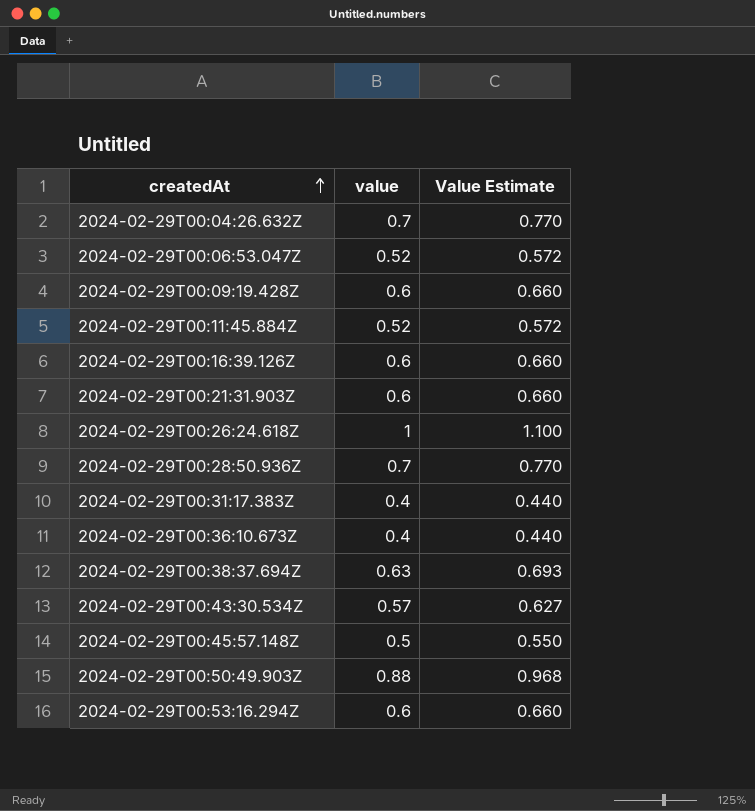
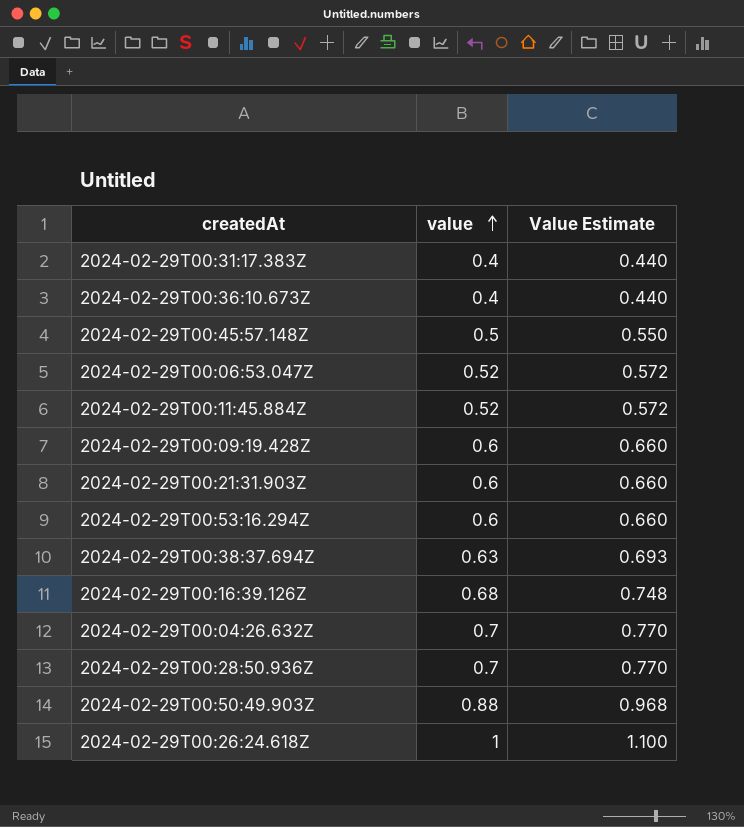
row order: createdAt ascending -> value ascending
row 2024-02-29T00:43:30.534Z: 0.57 | 0.627 -> none
2024-02-29T00:16:39.126Z | value: 0.6 -> 0.68
2024-02-29T00:16:39.126Z | Value Estimate: 0.660 -> 0.748

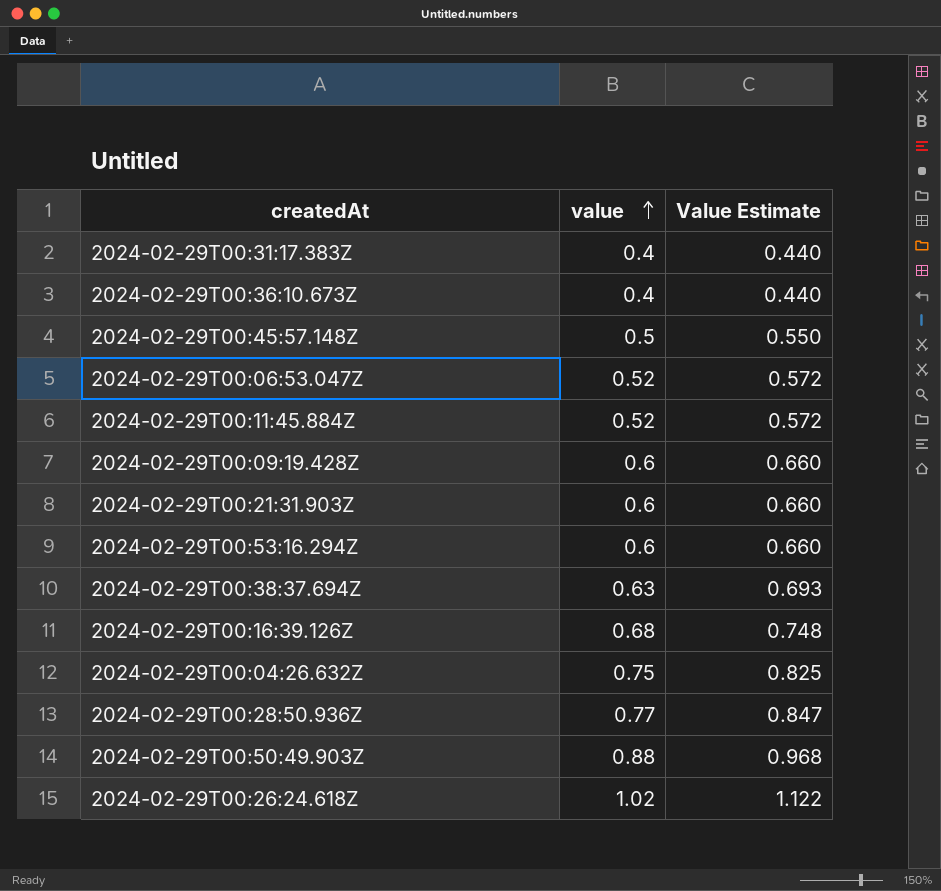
2024-02-29T00:04:26.632Z | value: 0.7 -> 0.75
2024-02-29T00:04:26.632Z | Value Estimate: 0.770 -> 0.825
2024-02-29T00:28:50.936Z | value: 0.7 -> 0.77
2024-02-29T00:28:50.936Z | Value Estimate: 0.770 -> 0.847
2024-02-29T00:26:24.618Z | value: 1 -> 1.02
2024-02-29T00:26:24.618Z | Value Estimate: 1.100 -> 1.122

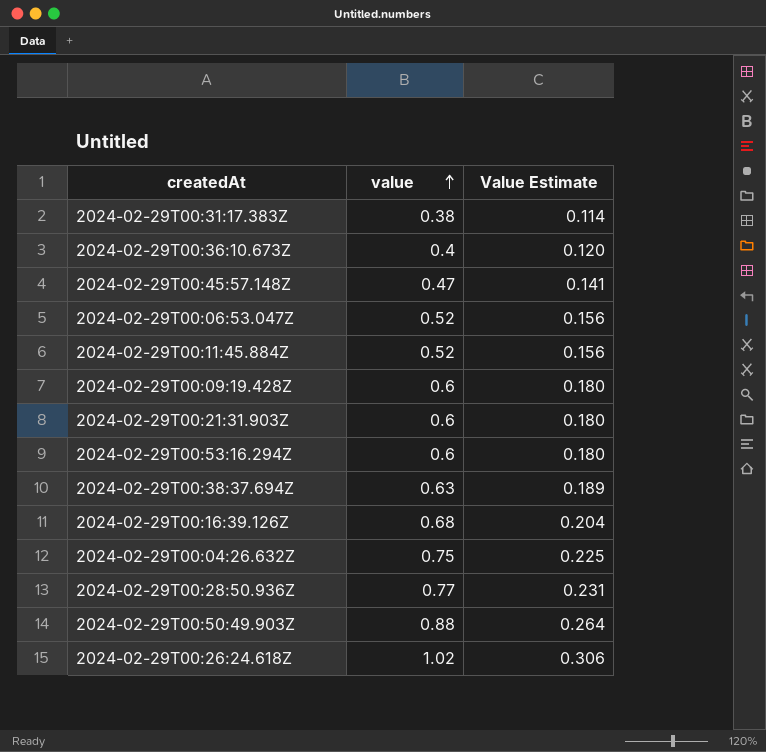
column Value Estimate | formula: [value] * 1.1 -> [value] * 0.3
2024-02-29T00:31:17.383Z | value: 0.4 -> 0.38
2024-02-29T00:45:57.148Z | value: 0.5 -> 0.47

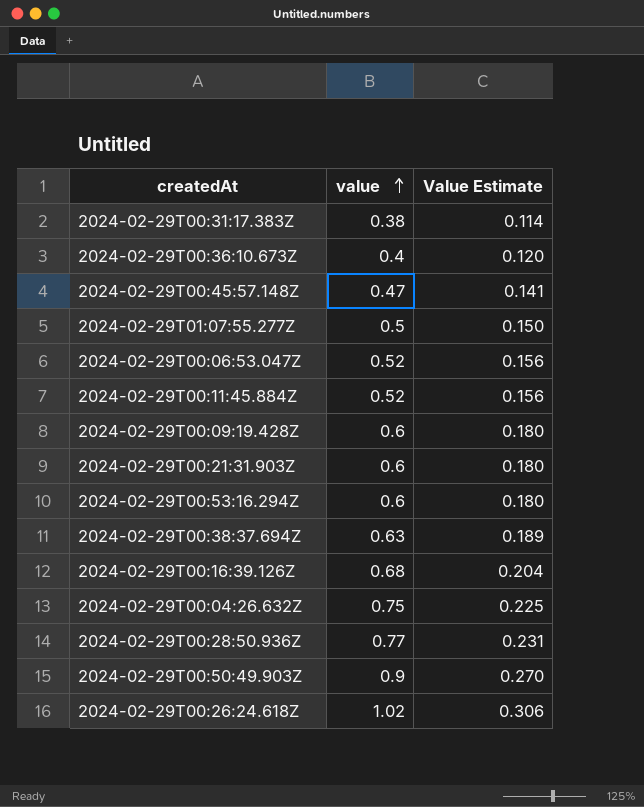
row 2024-02-29T01:07:55.277Z: none -> 0.5 | 0.150
2024-02-29T00:50:49.903Z | value: 0.88 -> 0.9
2024-02-29T00:50:49.903Z | Value Estimate: 0.264 -> 0.270

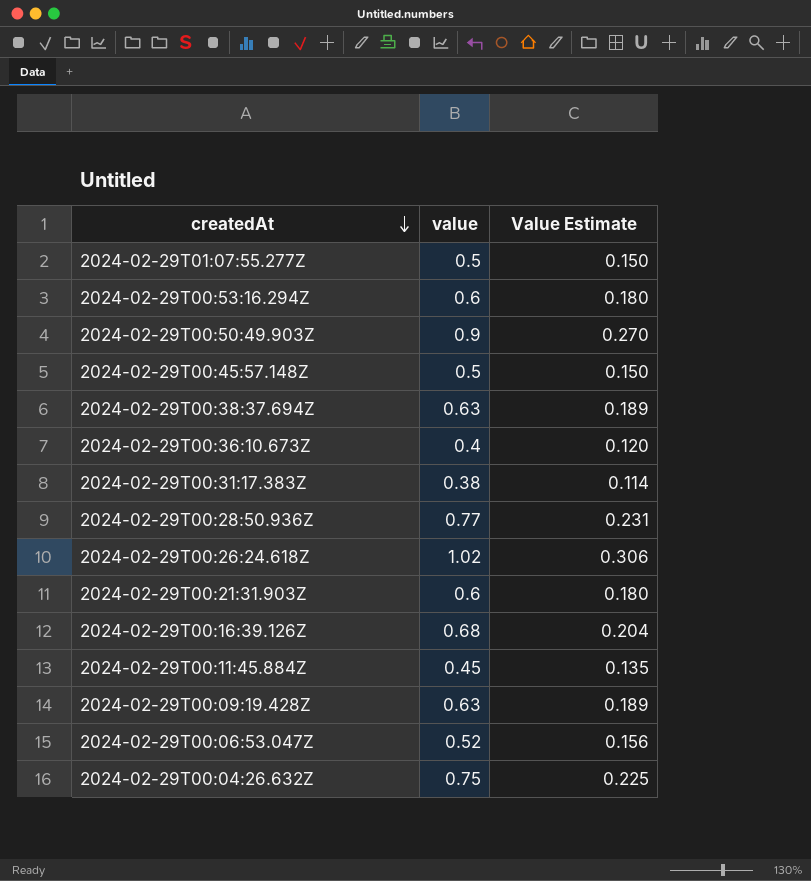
row order: value ascending -> createdAt descending
2024-02-29T00:45:57.148Z | value: 0.47 -> 0.5
2024-02-29T00:45:57.148Z | Value Estimate: 0.141 -> 0.150
2024-02-29T00:11:45.884Z | value: 0.52 -> 0.45
2024-02-29T00:11:45.884Z | Value Estimate: 0.156 -> 0.135
2024-02-29T00:09:19.428Z | value: 0.6 -> 0.63
2024-02-29T00:09:19.428Z | Value Estimate: 0.180 -> 0.189

